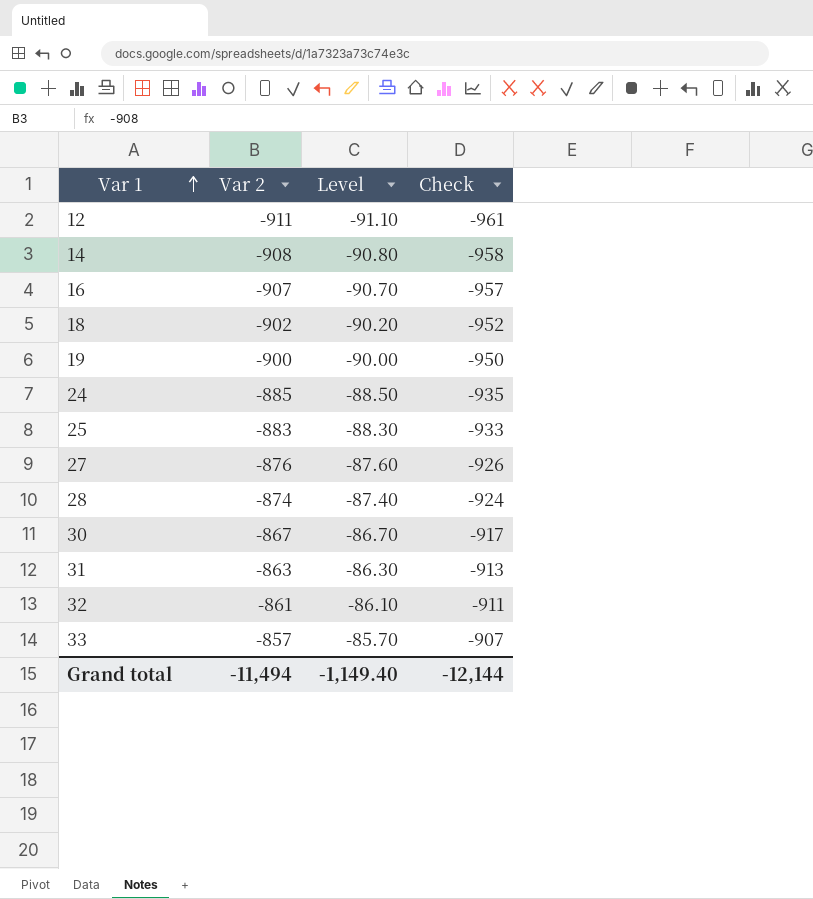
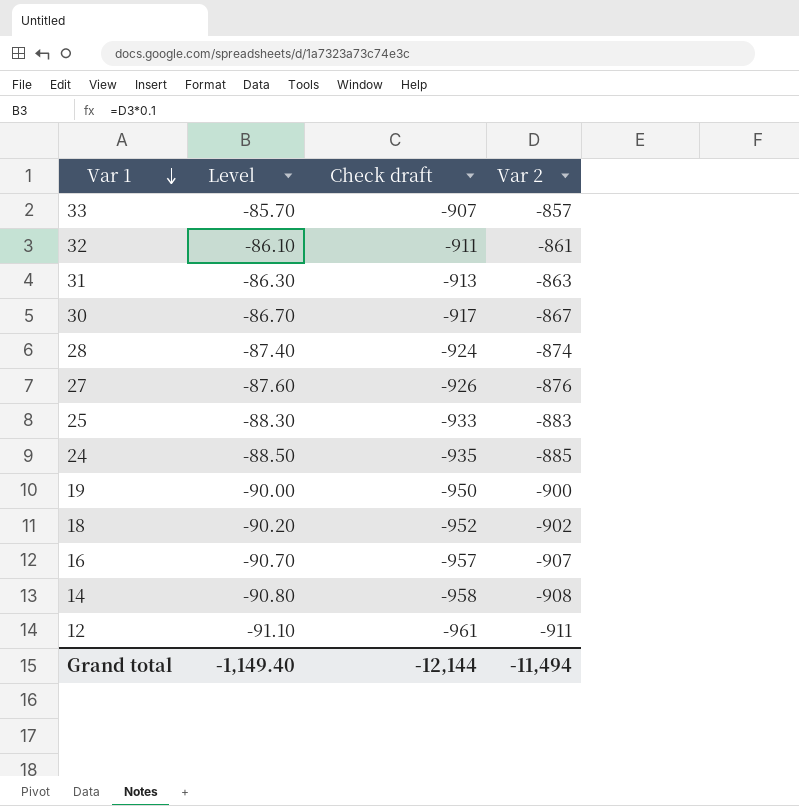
row order: Var 1 ascending -> Var 1 descending
column name: Check -> Check draft
column Var 2 | position: 2 -> 4

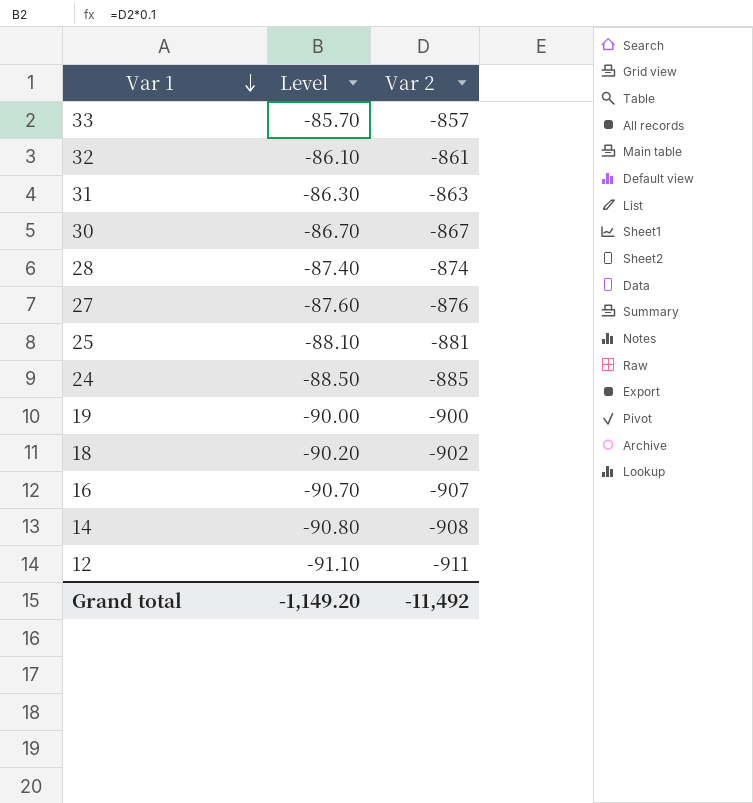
column Check draft | formula: [Var 2] - 50 -> none
25 | Level: -88.30 -> -88.10
25 | Var 2: -883 -> -881
Grand total | Level: -1,149.40 -> -1,149.20
Grand total | Var 2: -11,494 -> -11,492

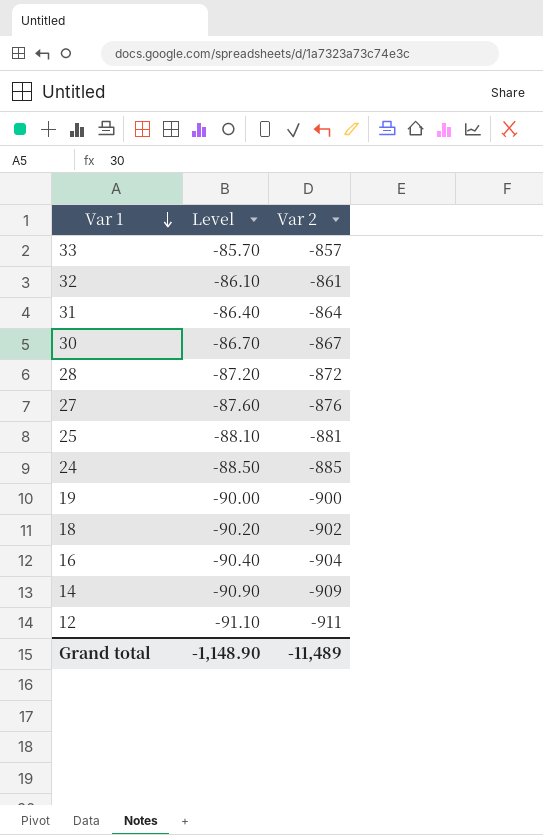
31 | Level: -86.30 -> -86.40
31 | Var 2: -863 -> -864
28 | Level: -87.40 -> -87.20
28 | Var 2: -874 -> -872
16 | Level: -90.70 -> -90.40
16 | Var 2: -907 -> -904
14 | Level: -90.80 -> -90.90
14 | Var 2: -908 -> -909
Grand total | Level: -1,149.20 -> -1,148.90
Grand total | Var 2: -11,492 -> -11,489

